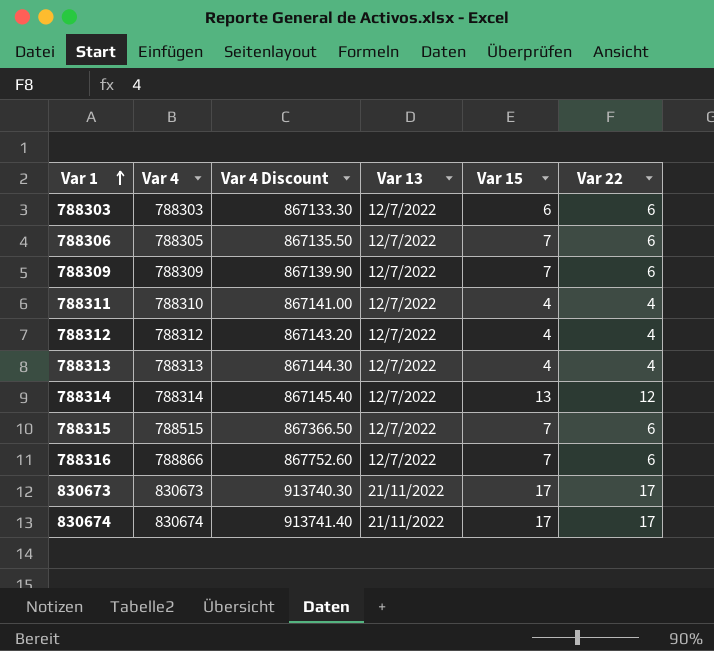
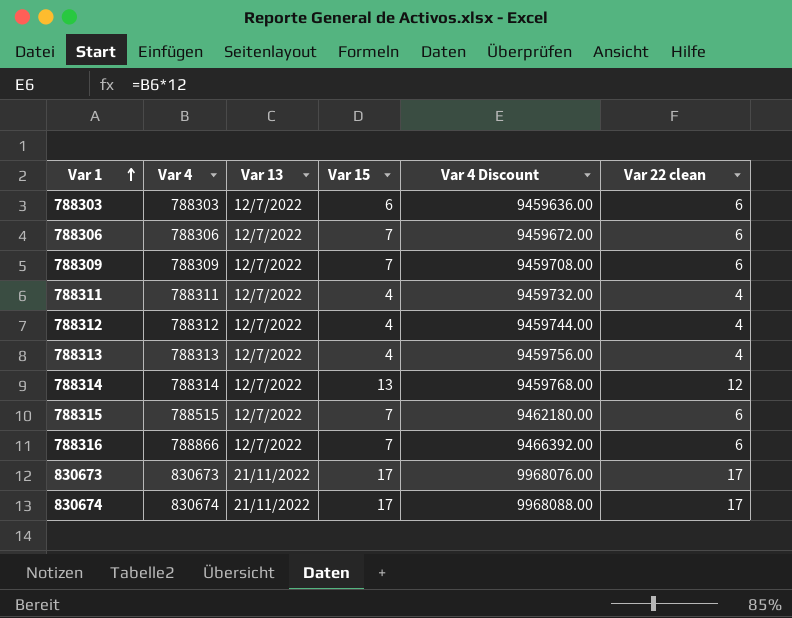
column Var 4 Discount | formula: [Var 4] * 1.1 -> [Var 4] * 12
column Var 4 Discount | position: 3 -> 5
column name: Var 22 -> Var 22 clean
788306 | Var 4: 788305 -> 788306
788311 | Var 4: 788310 -> 788311

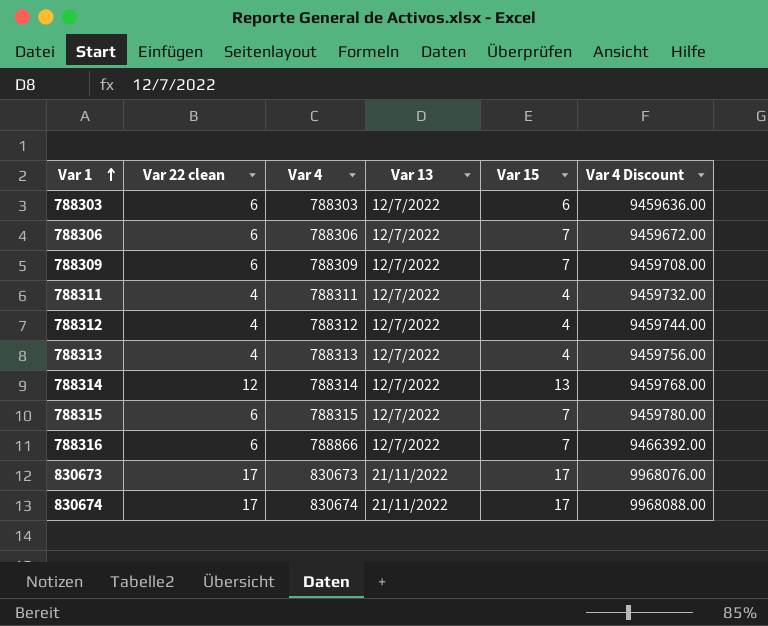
column Var 22 clean | position: 6 -> 2
788315 | Var 4: 788515 -> 788315
788315 | Var 4 Discount: 9462180.00 -> 9459780.00

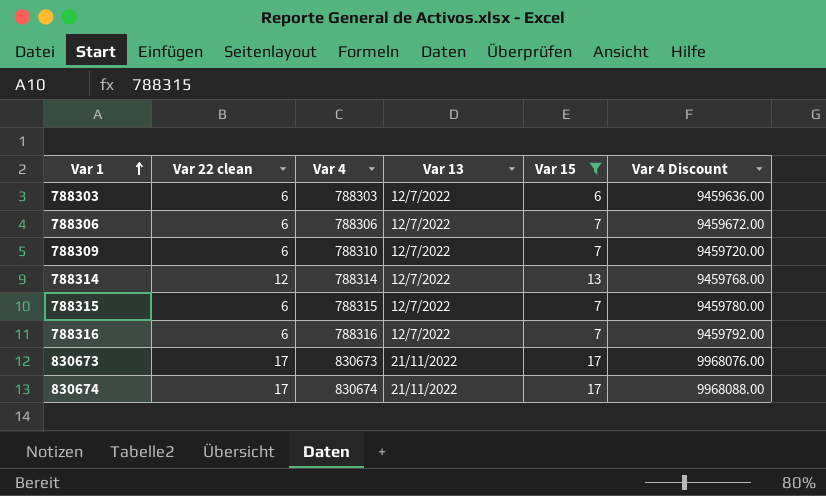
filter: none -> Var 15 != 4
788309 | Var 4: 788309 -> 788310
788309 | Var 4 Discount: 9459708.00 -> 9459720.00
788316 | Var 4: 788866 -> 788316
788316 | Var 4 Discount: 9466392.00 -> 9459792.00

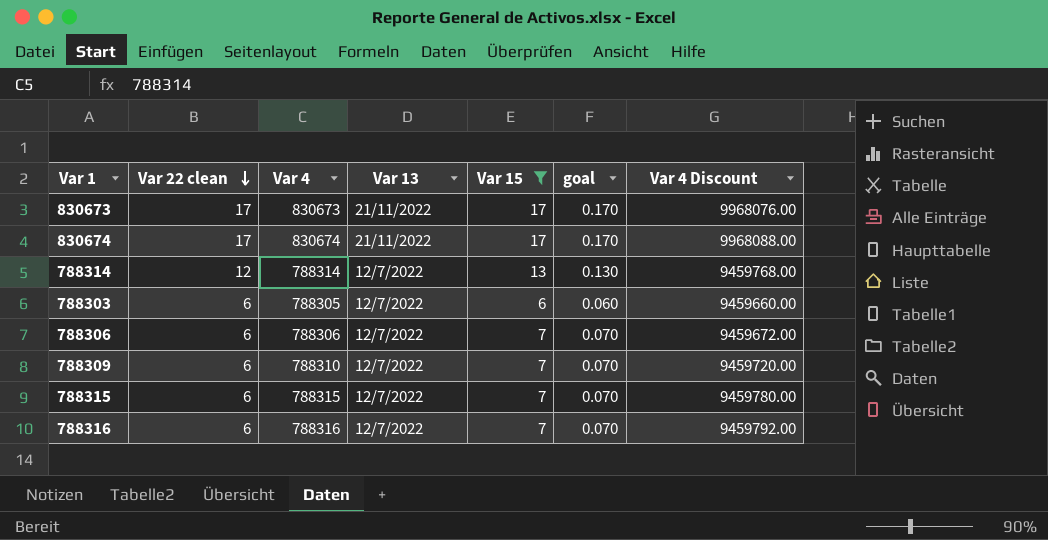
row order: Var 1 ascending -> Var 22 clean descending
column goal | formula: none -> [Var 15] * 0.01
788303 | Var 4: 788303 -> 788305
788303 | Var 4 Discount: 9459636.00 -> 9459660.00

